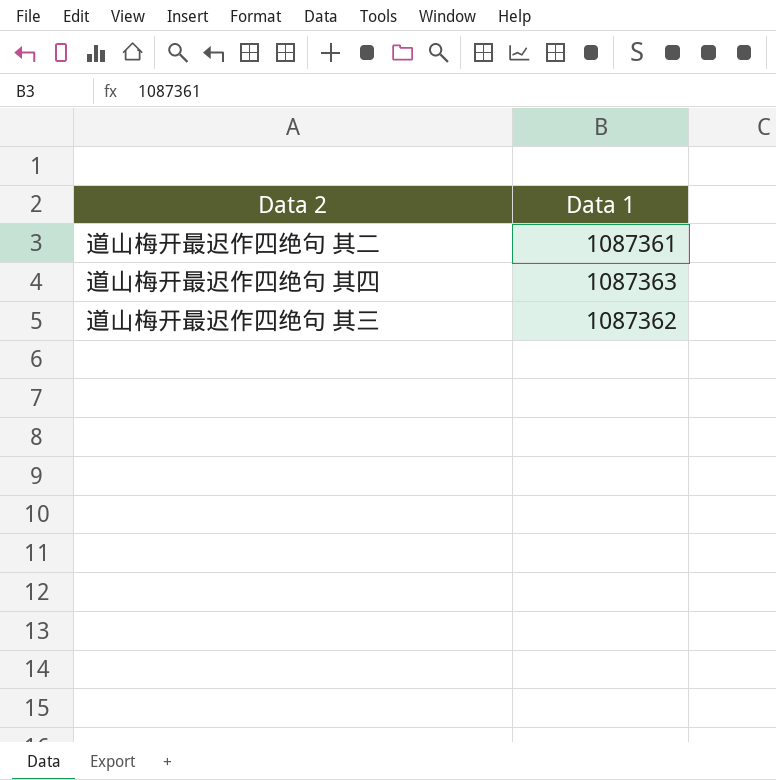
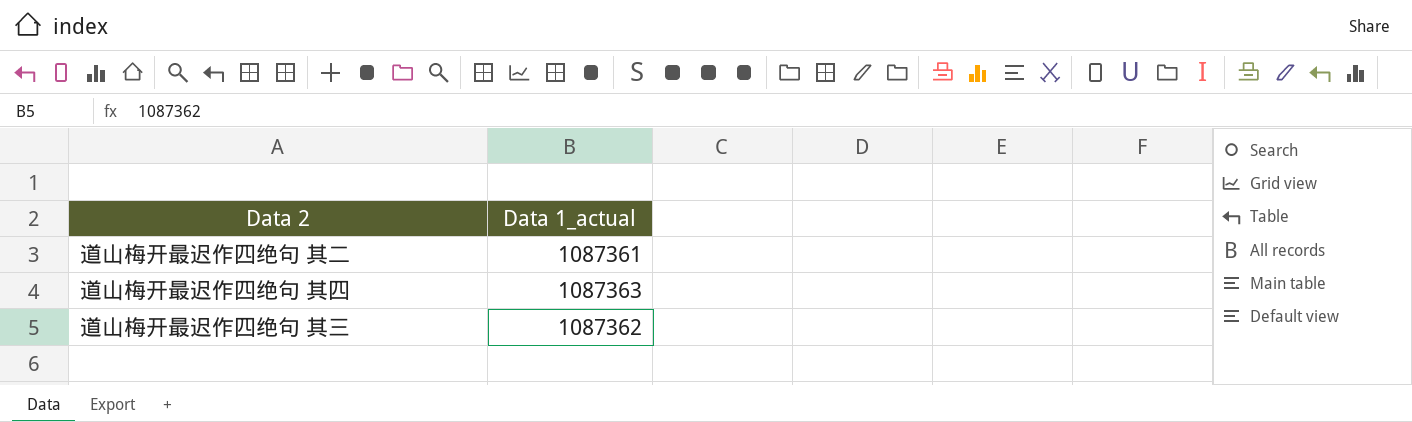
column name: Data 1 -> Data 1_actual

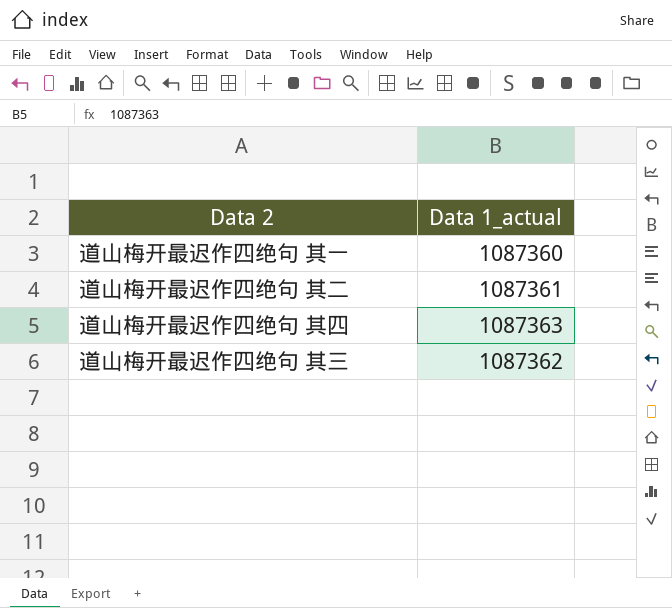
row 道山梅开最迟作四绝句 其一: none -> 1087360

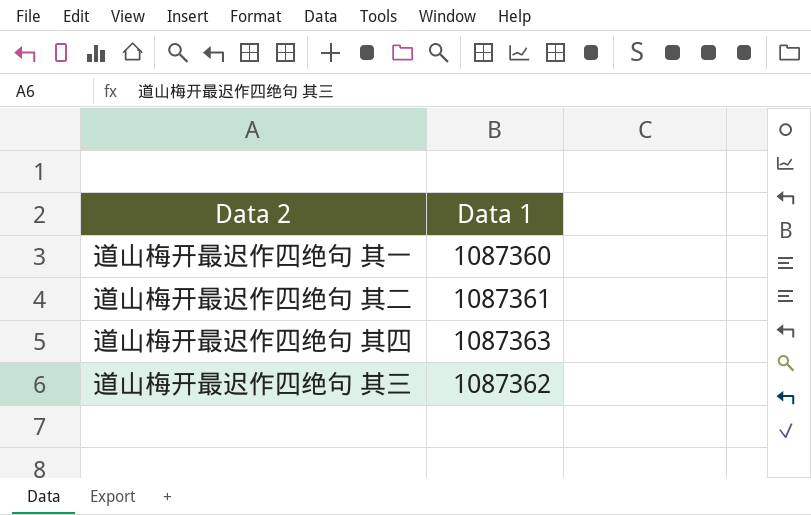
column name: Data 1_actual -> Data 1

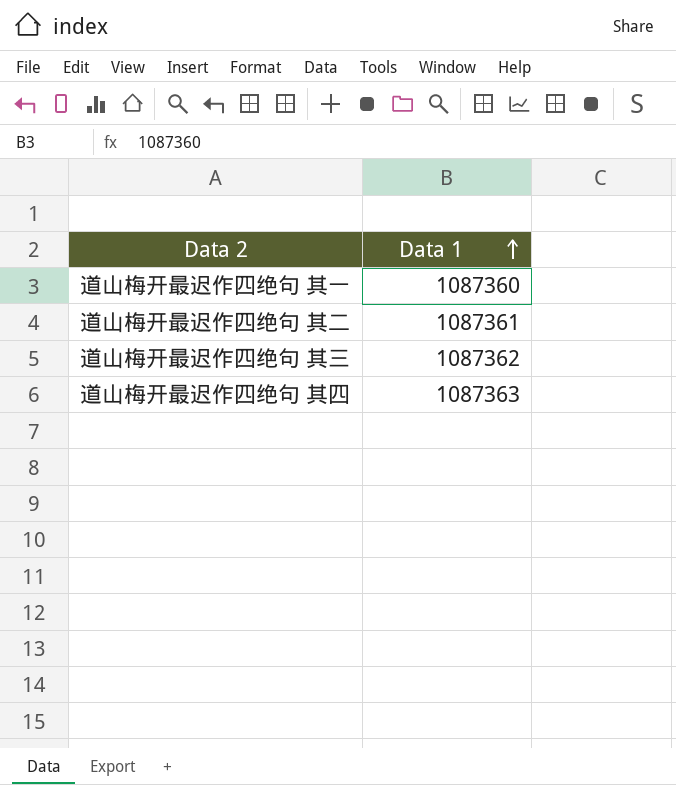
row order: none -> Data 1 ascending

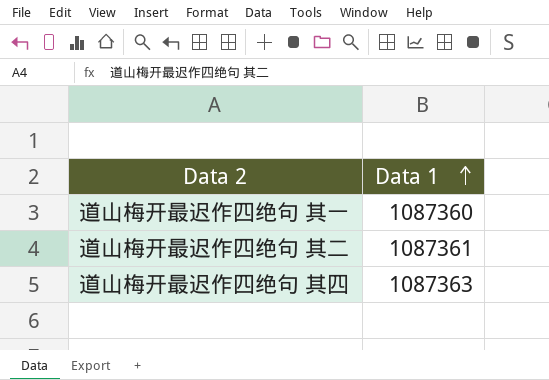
row 道山梅开最迟作四绝句 其三: 1087362 -> none

